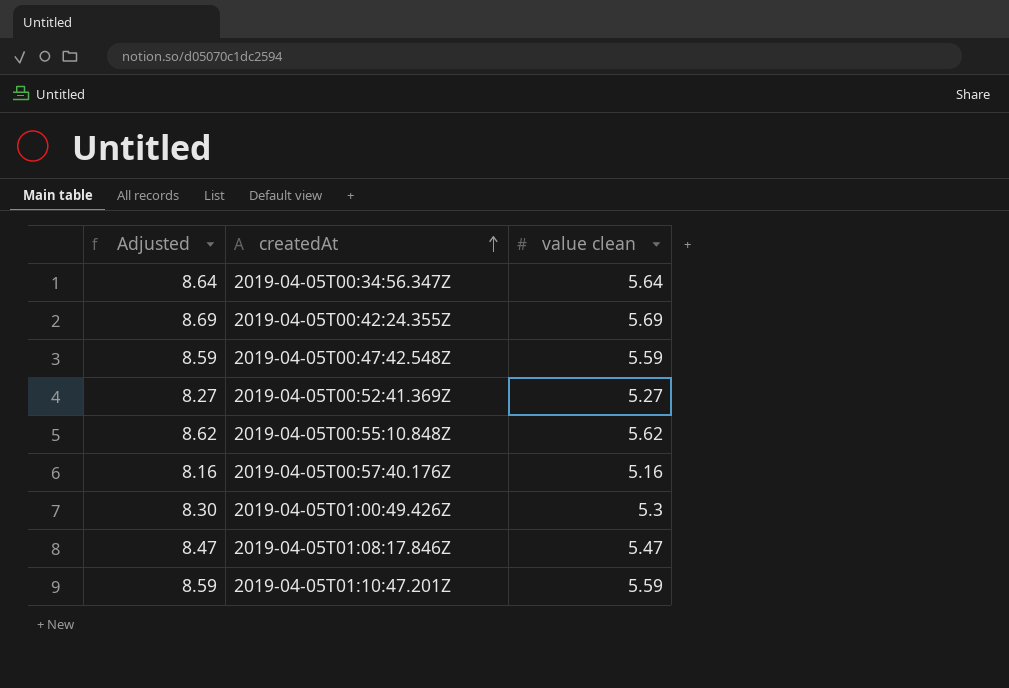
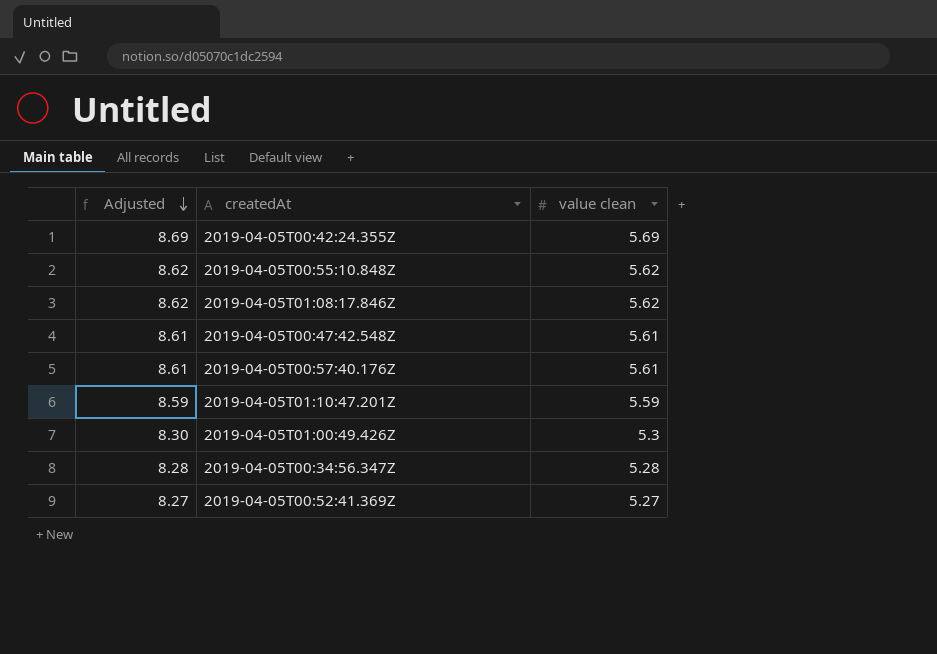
row order: createdAt ascending -> Adjusted descending
2019-04-05T01:08:17.846Z | Adjusted: 8.47 -> 8.62
2019-04-05T01:08:17.846Z | value clean: 5.47 -> 5.62
2019-04-05T00:47:42.548Z | Adjusted: 8.59 -> 8.61
2019-04-05T00:47:42.548Z | value clean: 5.59 -> 5.61
2019-04-05T00:57:40.176Z | Adjusted: 8.16 -> 8.61
2019-04-05T00:57:40.176Z | value clean: 5.16 -> 5.61
2019-04-05T00:34:56.347Z | Adjusted: 8.64 -> 8.28
2019-04-05T00:34:56.347Z | value clean: 5.64 -> 5.28

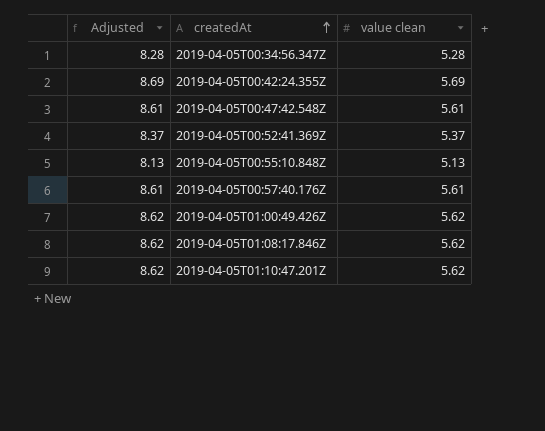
row order: Adjusted descending -> createdAt ascending
2019-04-05T00:52:41.369Z | Adjusted: 8.27 -> 8.37
2019-04-05T00:52:41.369Z | value clean: 5.27 -> 5.37
2019-04-05T00:55:10.848Z | Adjusted: 8.62 -> 8.13
2019-04-05T00:55:10.848Z | value clean: 5.62 -> 5.13
2019-04-05T01:00:49.426Z | Adjusted: 8.30 -> 8.62
2019-04-05T01:00:49.426Z | value clean: 5.3 -> 5.62
2019-04-05T01:10:47.201Z | Adjusted: 8.59 -> 8.62
2019-04-05T01:10:47.201Z | value clean: 5.59 -> 5.62

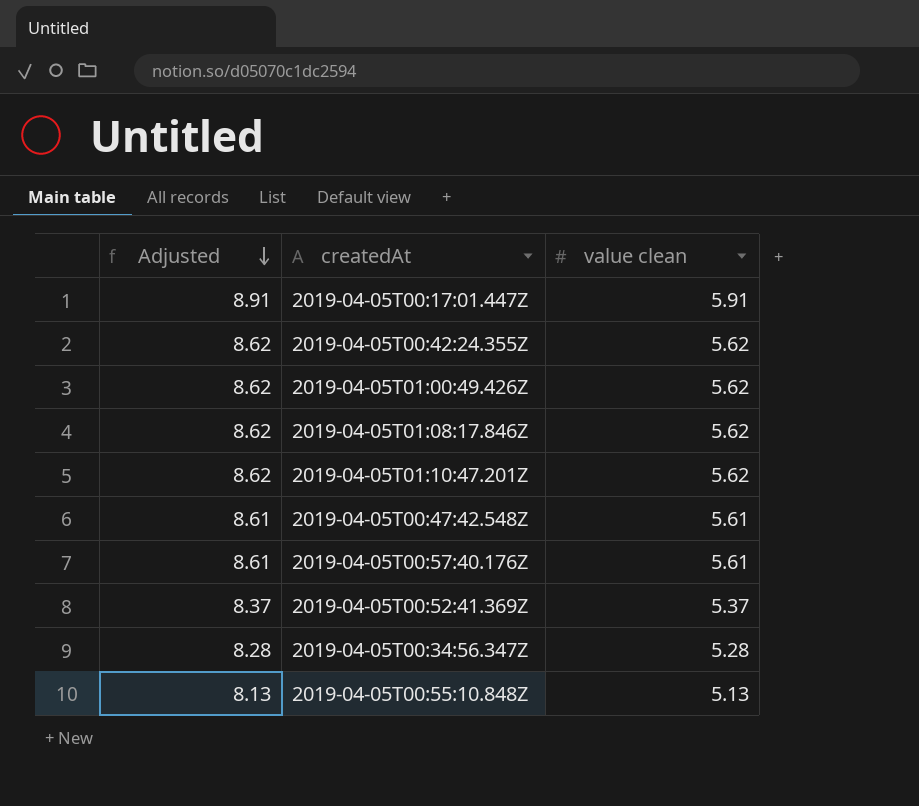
row order: createdAt ascending -> Adjusted descending
row 2019-04-05T00:17:01.447Z: none -> 8.91 | 5.91
2019-04-05T00:42:24.355Z | Adjusted: 8.69 -> 8.62
2019-04-05T00:42:24.355Z | value clean: 5.69 -> 5.62

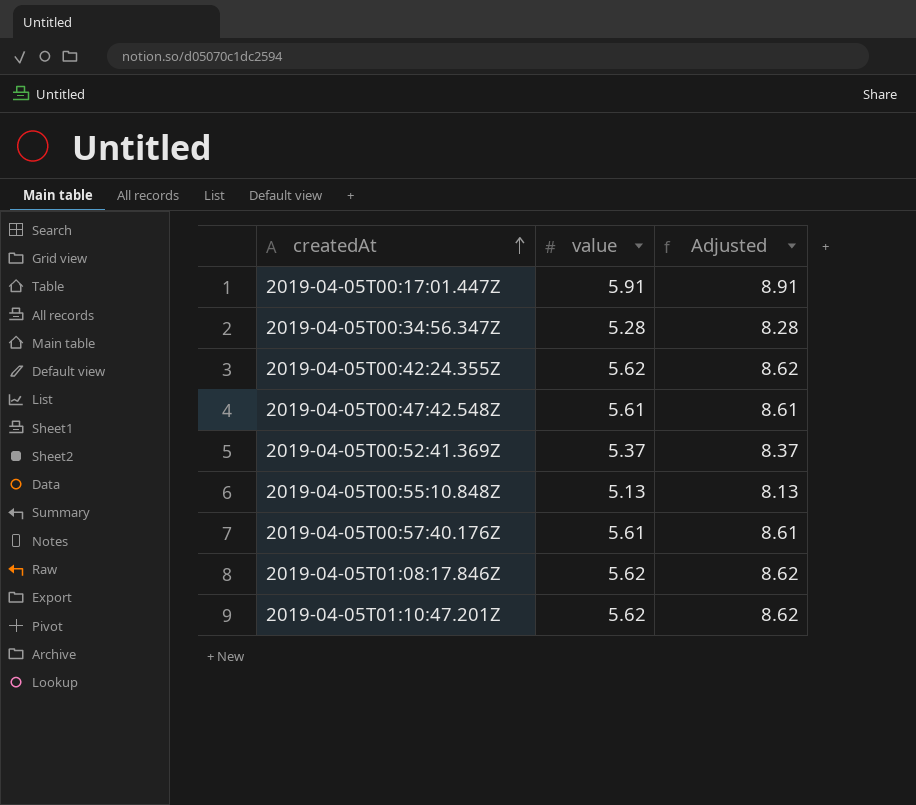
row order: Adjusted descending -> createdAt ascending
column name: value clean -> value
column Adjusted | position: 1 -> 3
row 2019-04-05T01:00:49.426Z: 8.62 | 5.62 -> none

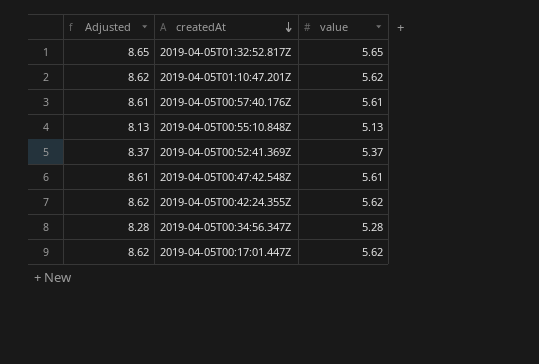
row order: createdAt ascending -> createdAt descending
column Adjusted | position: 3 -> 1
row 2019-04-05T01:08:17.846Z: 5.62 | 8.62 -> none
row 2019-04-05T01:32:52.817Z: none -> 8.65 | 5.65
2019-04-05T00:17:01.447Z | Adjusted: 8.91 -> 8.62
2019-04-05T00:17:01.447Z | value: 5.91 -> 5.62

